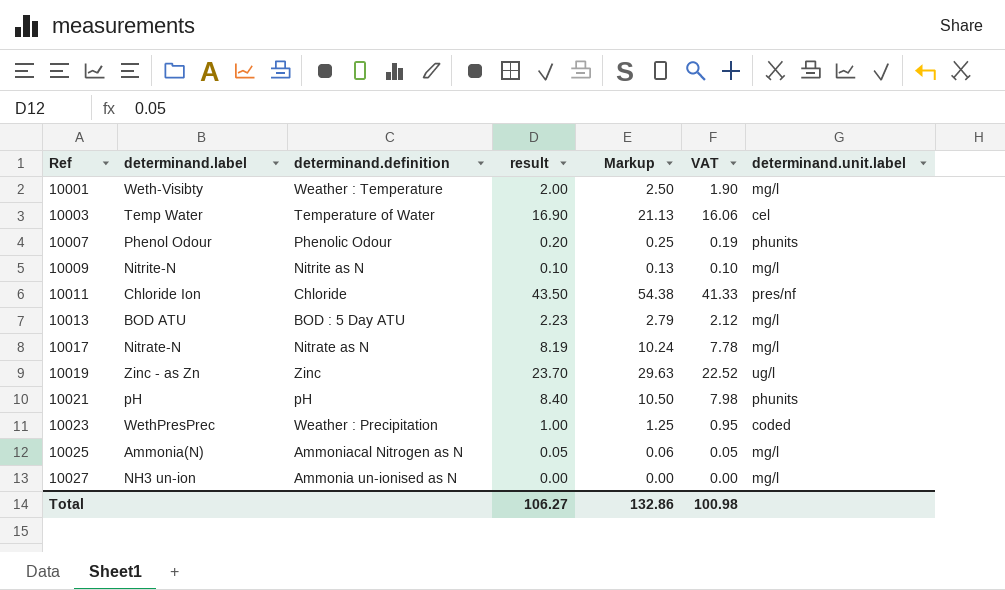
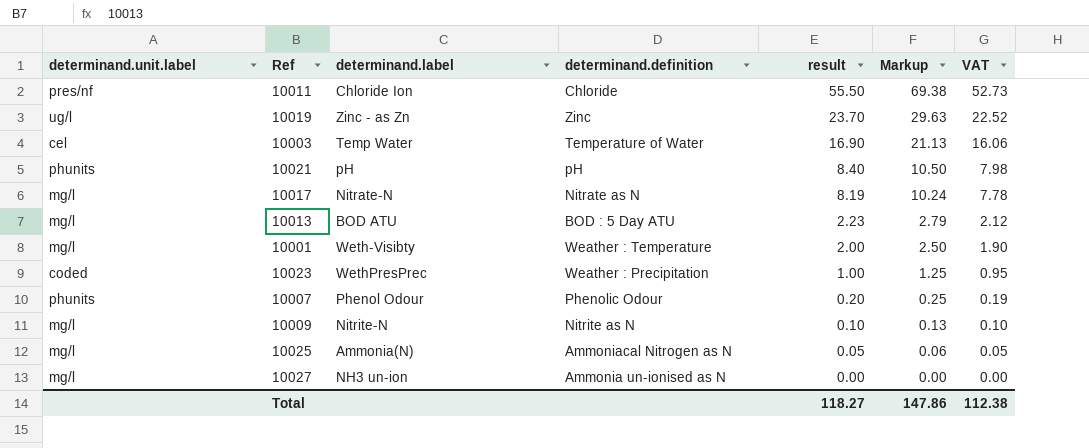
row order: Ref ascending -> result descending
column determinand.unit.label | position: 7 -> 1
10011 | result: 43.50 -> 55.50
10011 | Markup: 54.38 -> 69.38
10011 | VAT: 41.33 -> 52.73
Total | result: 106.27 -> 118.27
Total | Markup: 132.86 -> 147.86
Total | VAT: 100.98 -> 112.38

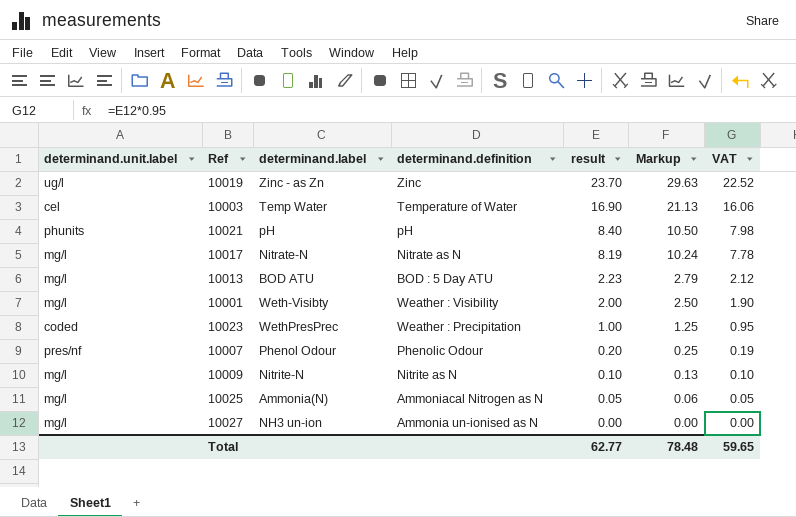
row 10011: pres/nf | Chloride Ion | Chloride | 55.50 | 69.38 | 52.73 -> none
10001 | determinand.definition: Weather : Temperature -> Weather : Visibility
10007 | determinand.unit.label: phunits -> pres/nf
Total | result: 118.27 -> 62.77
Total | Markup: 147.86 -> 78.48
Total | VAT: 112.38 -> 59.65

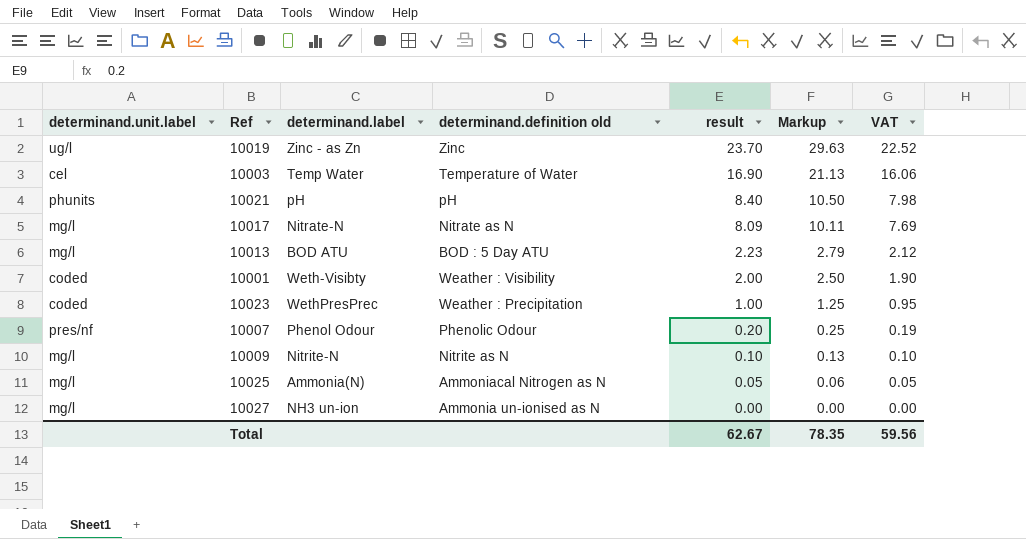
column name: determinand.definition -> determinand.definition old
10017 | result: 8.19 -> 8.09
10017 | Markup: 10.24 -> 10.11
10017 | VAT: 7.78 -> 7.69
10001 | determinand.unit.label: mg/l -> coded
Total | result: 62.77 -> 62.67
Total | Markup: 78.48 -> 78.35
Total | VAT: 59.65 -> 59.56

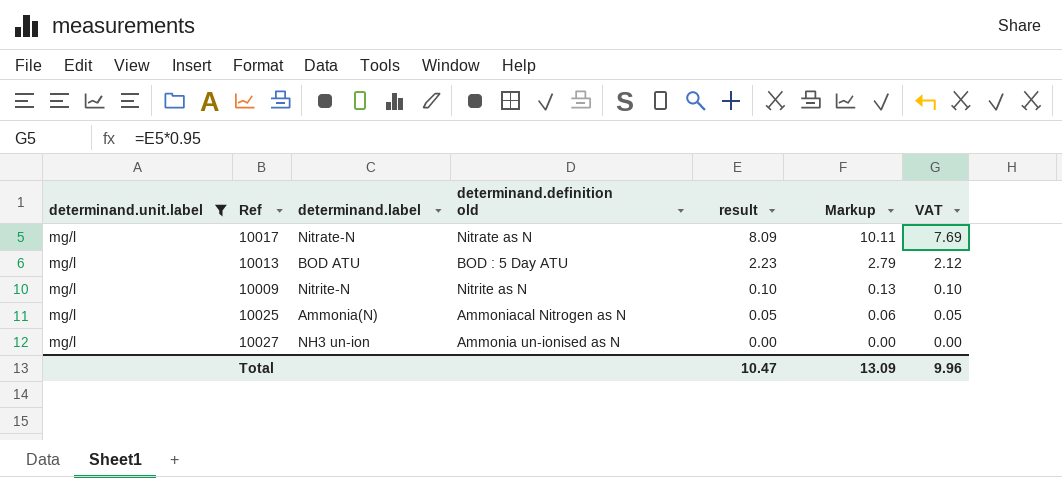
filter: none -> determinand.unit.label = mg/l
Total | result: 62.67 -> 10.47
Total | Markup: 78.35 -> 13.09
Total | VAT: 59.56 -> 9.96

